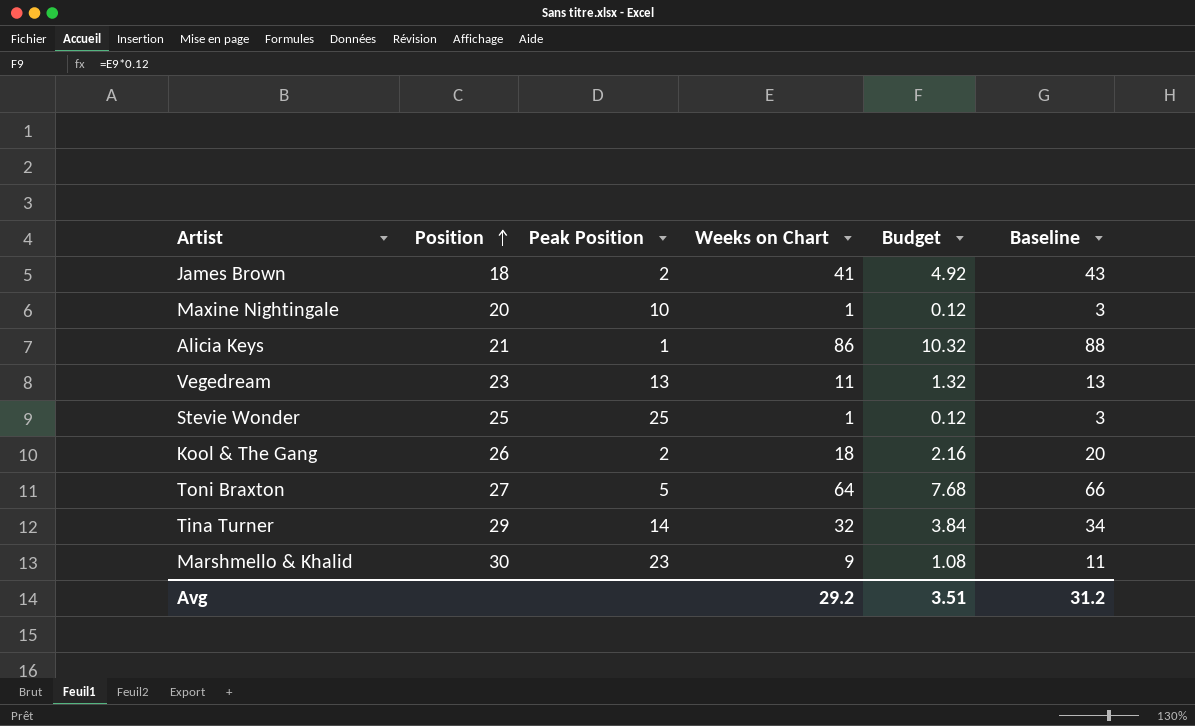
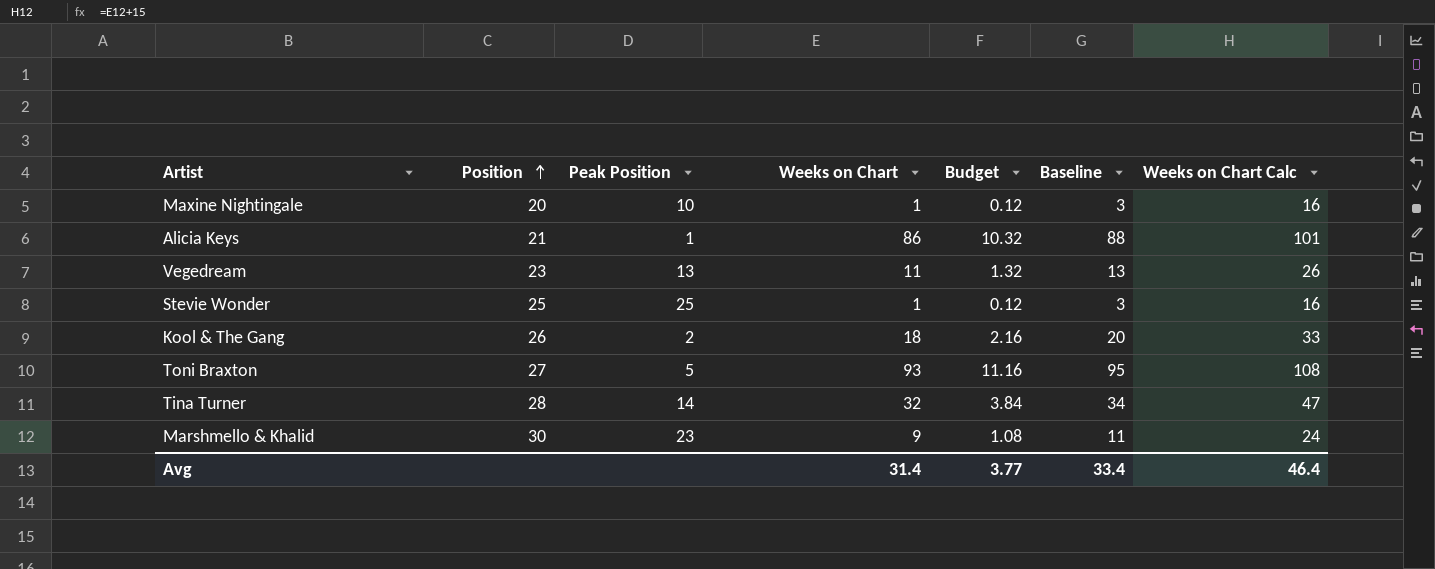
column Weeks on Chart Calc | formula: none -> [Weeks on Chart] + 15
row James Brown: 18 | 2 | 41 | 4.92 | 43 -> none
Toni Braxton | Weeks on Chart: 64 -> 93
Toni Braxton | Budget: 7.68 -> 11.16
Toni Braxton | Baseline: 66 -> 95
Tina Turner | Position: 29 -> 28
Avg | Weeks on Chart: 29.2 -> 31.4
Avg | Budget: 3.51 -> 3.77
Avg | Baseline: 31.2 -> 33.4

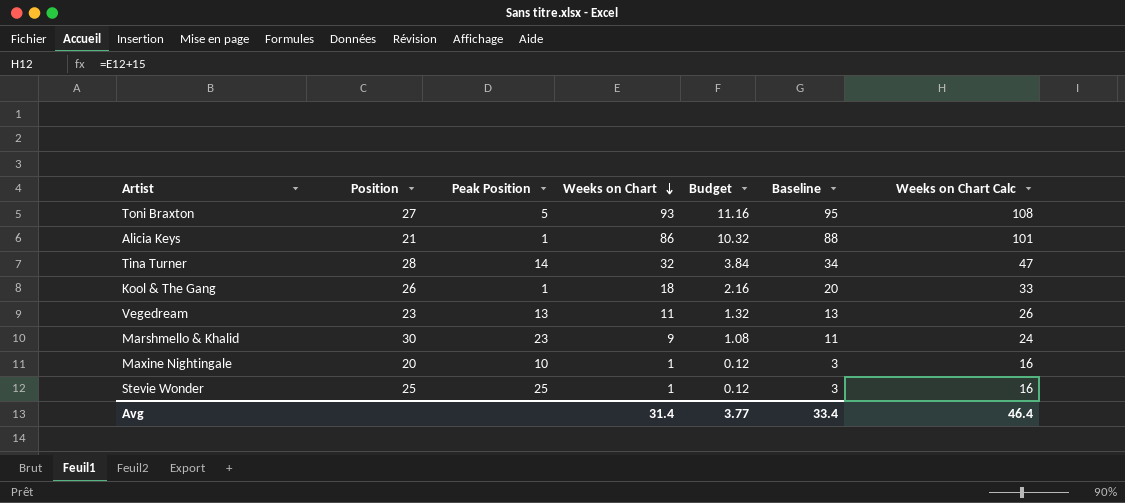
row order: Position ascending -> Weeks on Chart descending
Kool & The Gang | Peak Position: 2 -> 1

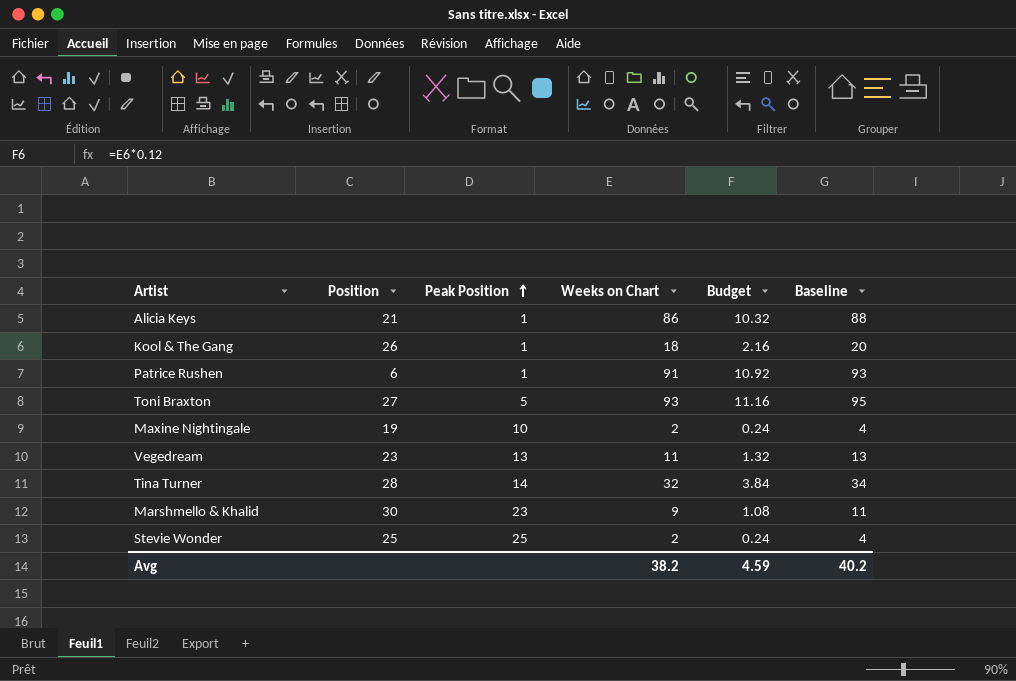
row order: Weeks on Chart descending -> Peak Position ascending
column Weeks on Chart Calc | formula: [Weeks on Chart] + 15 -> none
row Patrice Rushen: none -> 6 | 1 | 91 | 10.92 | 93
Maxine Nightingale | Position: 20 -> 19
Maxine Nightingale | Weeks on Chart: 1 -> 2
Maxine Nightingale | Budget: 0.12 -> 0.24
Maxine Nightingale | Baseline: 3 -> 4
Stevie Wonder | Weeks on Chart: 1 -> 2
Stevie Wonder | Budget: 0.12 -> 0.24
Stevie Wonder | Baseline: 3 -> 4
Avg | Weeks on Chart: 31.4 -> 38.2
Avg | Budget: 3.77 -> 4.59
Avg | Baseline: 33.4 -> 40.2

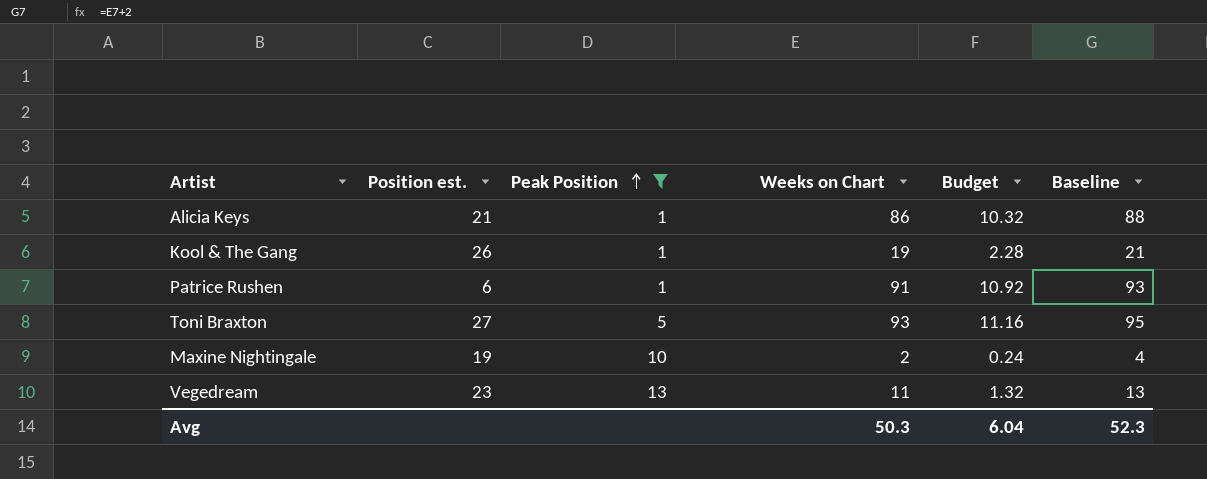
filter: none -> Peak Position <= 13
column name: Position -> Position est.
Kool & The Gang | Weeks on Chart: 18 -> 19
Kool & The Gang | Budget: 2.16 -> 2.28
Kool & The Gang | Baseline: 20 -> 21
Avg | Weeks on Chart: 38.2 -> 50.3
Avg | Budget: 4.59 -> 6.04
Avg | Baseline: 40.2 -> 52.3

